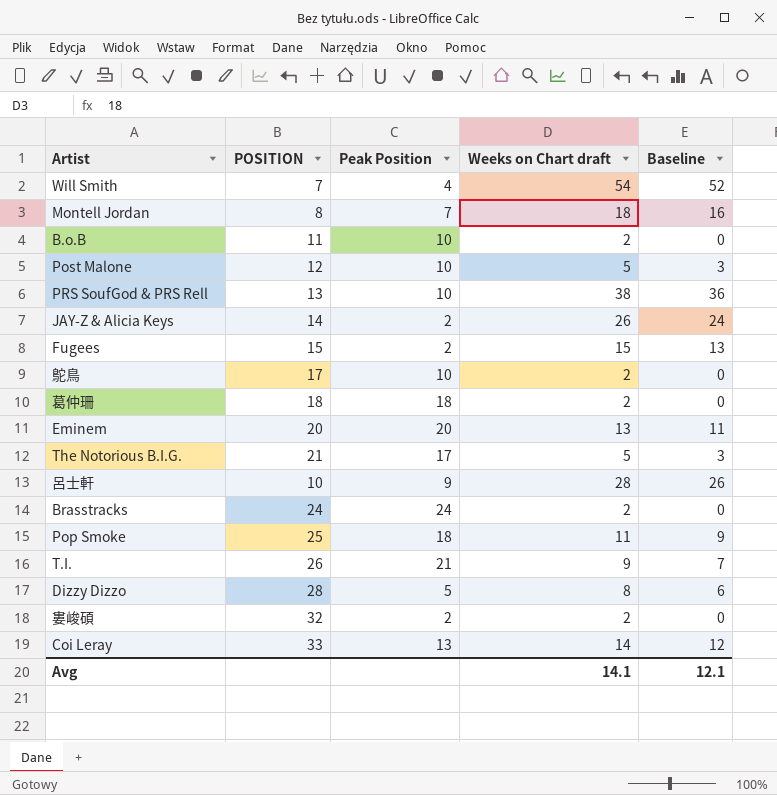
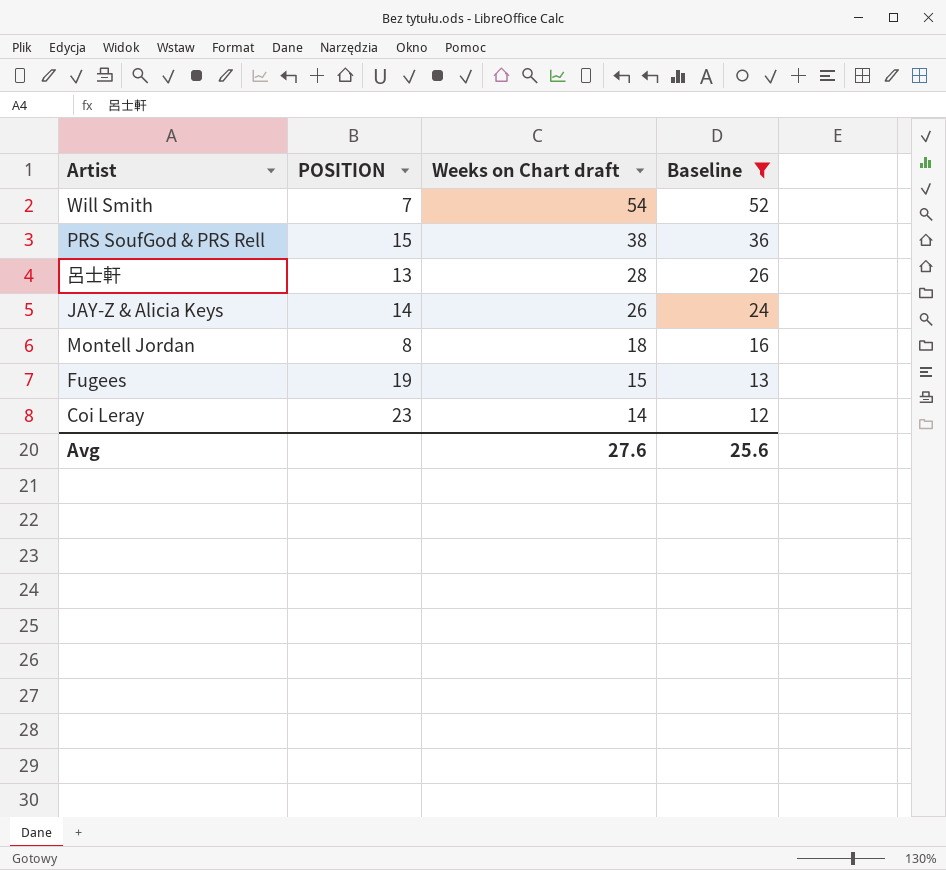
filter: none -> Baseline >= 12
row order: none -> Weeks on Chart draft descending
column Peak Position | position: 3 -> none
PRS SoufGod & PRS Rell | POSITION: 13 -> 15
呂士軒 | POSITION: 10 -> 13
Fugees | POSITION: 15 -> 19
Coi Leray | POSITION: 33 -> 23
Avg | Weeks on Chart draft: 14.1 -> 27.6
Avg | Baseline: 12.1 -> 25.6

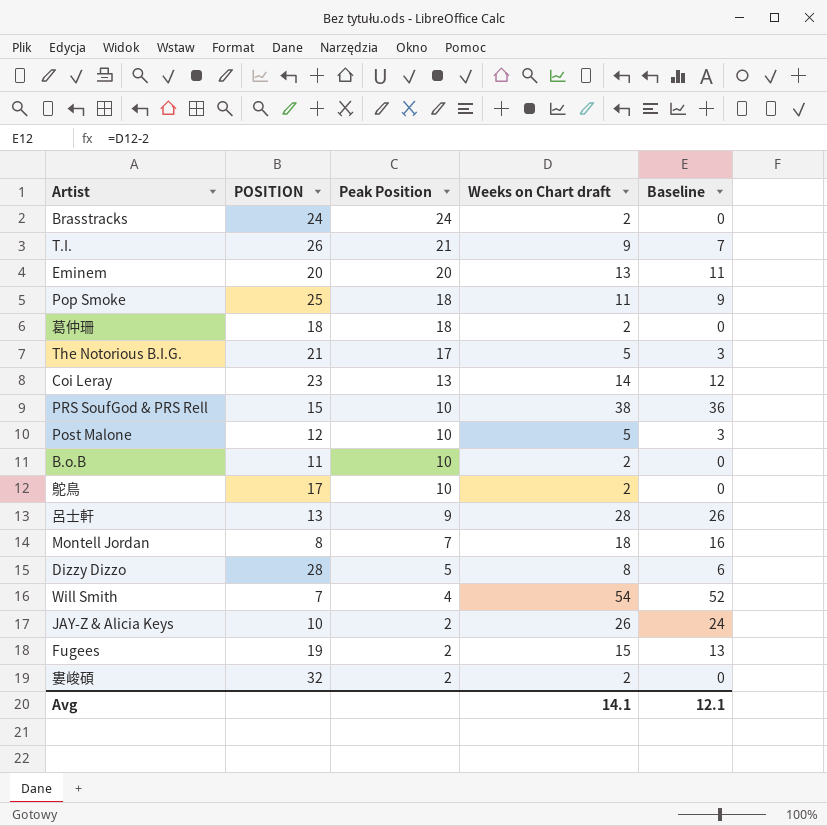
filter: Baseline >= 12 -> none
row order: Weeks on Chart draft descending -> Peak Position descending
column Peak Position | position: none -> 3
JAY-Z & Alicia Keys | POSITION: 14 -> 10
Avg | Weeks on Chart draft: 27.6 -> 14.1
Avg | Baseline: 25.6 -> 12.1

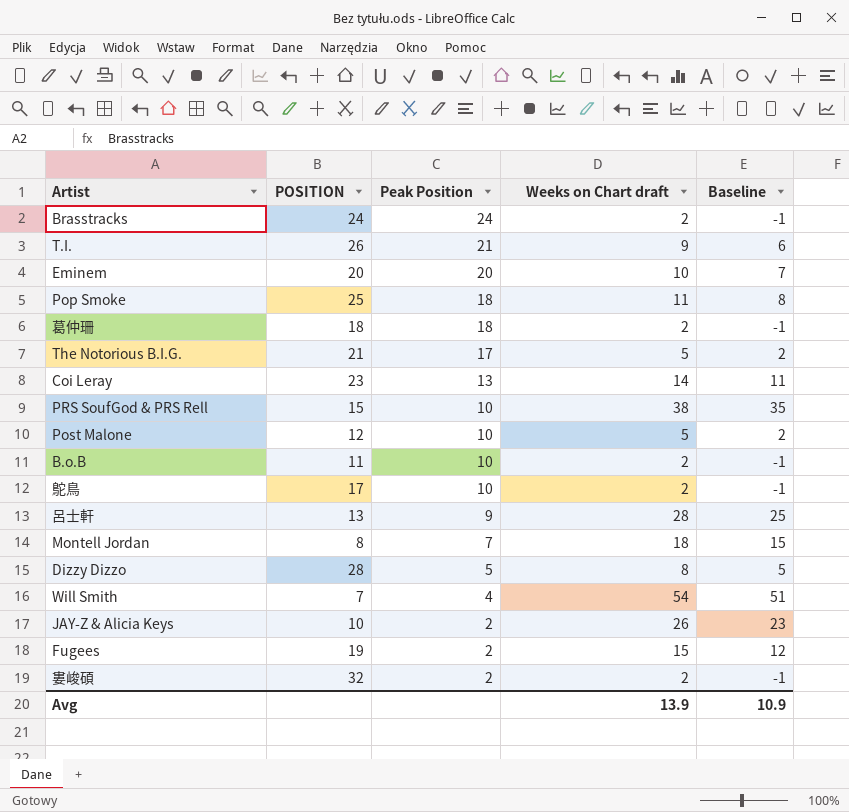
column Baseline | formula: [Weeks on Chart draft] - 2 -> [Weeks on Chart draft] - 3
Eminem | Weeks on Chart draft: 13 -> 10
Avg | Weeks on Chart draft: 14.1 -> 13.9
Avg | Baseline: 12.1 -> 10.9

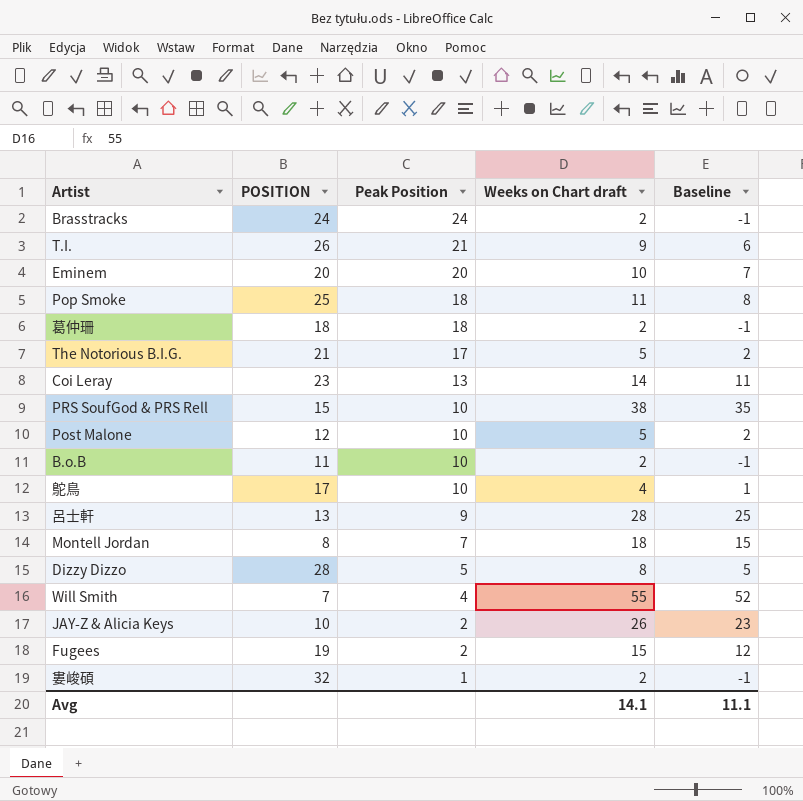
鴕鳥 | Weeks on Chart draft: 2 -> 4
鴕鳥 | Baseline: -1 -> 1
Will Smith | Weeks on Chart draft: 54 -> 55
Will Smith | Baseline: 51 -> 52
婁峻碩 | Peak Position: 2 -> 1
Avg | Weeks on Chart draft: 13.9 -> 14.1
Avg | Baseline: 10.9 -> 11.1

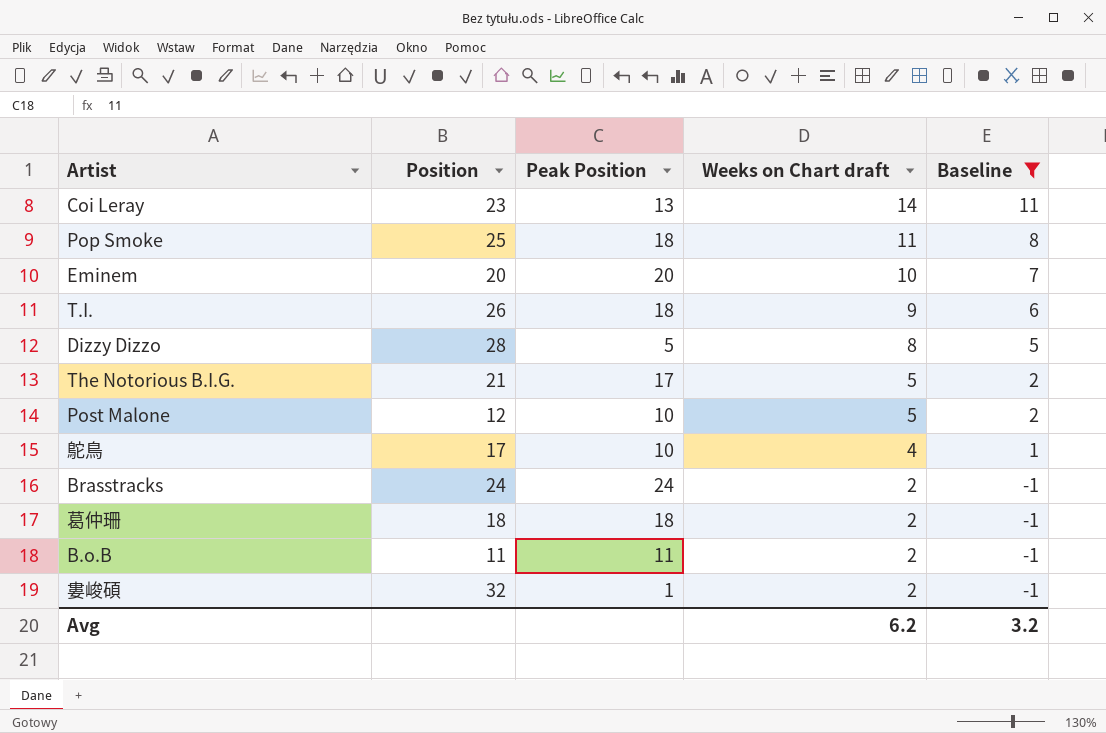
filter: none -> Baseline <= 11
row order: Peak Position descending -> Weeks on Chart draft descending
column name: POSITION -> Position
T.I. | Peak Position: 21 -> 18
B.o.B | Peak Position: 10 -> 11
Avg | Weeks on Chart draft: 14.1 -> 6.2
Avg | Baseline: 11.1 -> 3.2

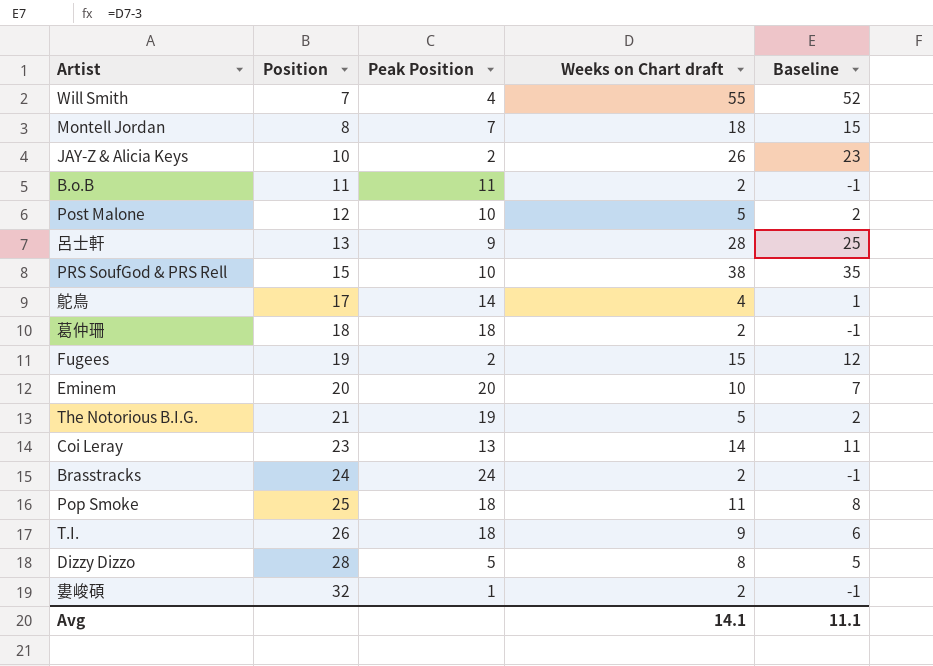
filter: Baseline <= 11 -> none
row order: Weeks on Chart draft descending -> Position ascending
鴕鳥 | Peak Position: 10 -> 14
The Notorious B.I.G. | Peak Position: 17 -> 19
Avg | Weeks on Chart draft: 6.2 -> 14.1
Avg | Baseline: 3.2 -> 11.1

